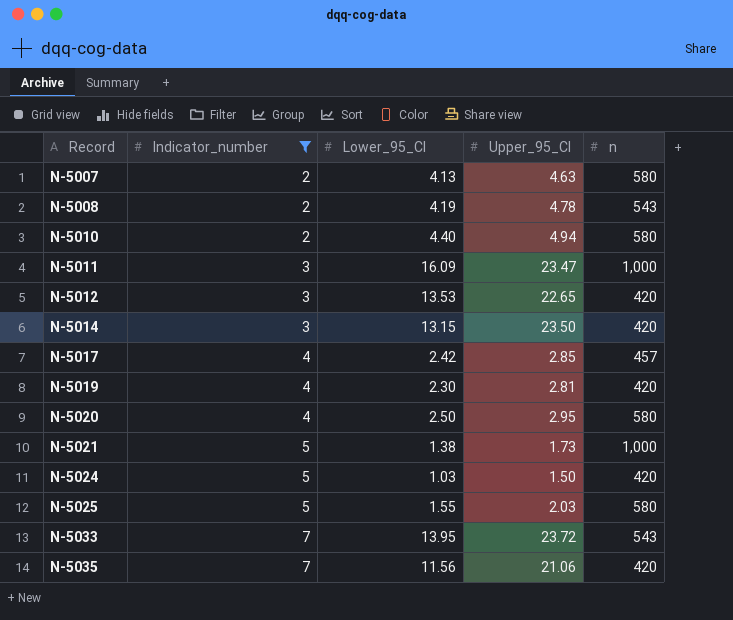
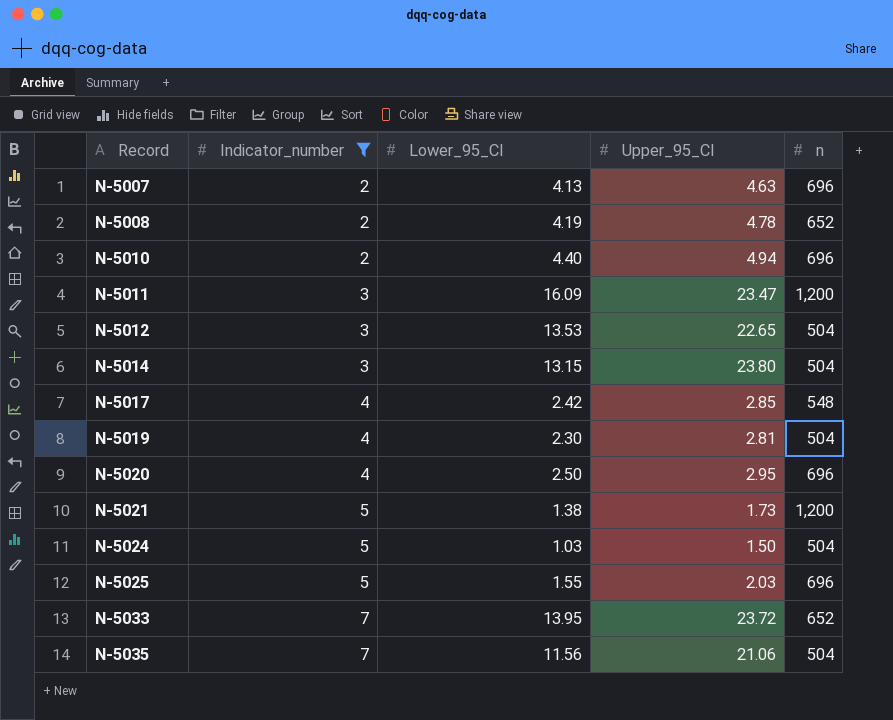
N-5007 | n: 580 -> 696
N-5008 | n: 543 -> 652
N-5010 | n: 580 -> 696
N-5011 | n: 1,000 -> 1,200
N-5012 | n: 420 -> 504
N-5014 | Upper_95_CI: 23.50 -> 23.80
N-5014 | n: 420 -> 504
N-5017 | n: 457 -> 548
N-5019 | n: 420 -> 504
N-5020 | n: 580 -> 696
N-5021 | n: 1,000 -> 1,200
N-5024 | n: 420 -> 504
N-5025 | n: 580 -> 696
N-5033 | n: 543 -> 652
N-5035 | n: 420 -> 504

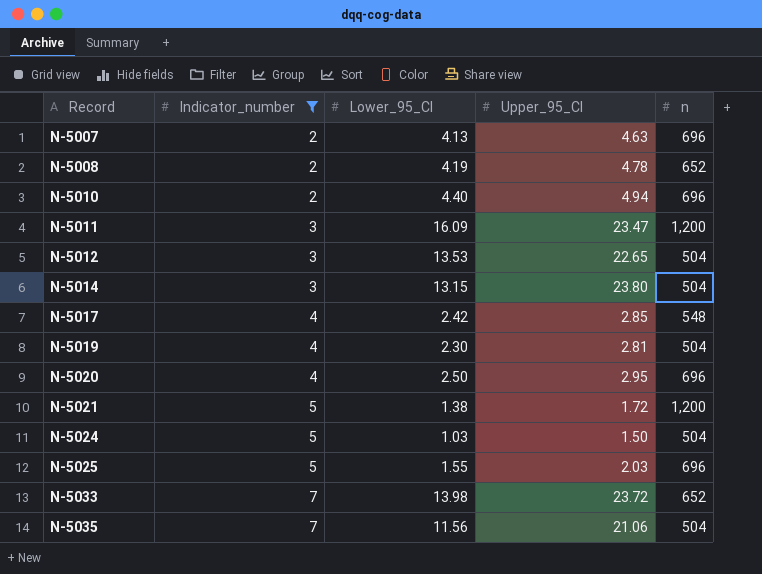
N-5021 | Upper_95_CI: 1.73 -> 1.72
N-5033 | Lower_95_CI: 13.95 -> 13.98

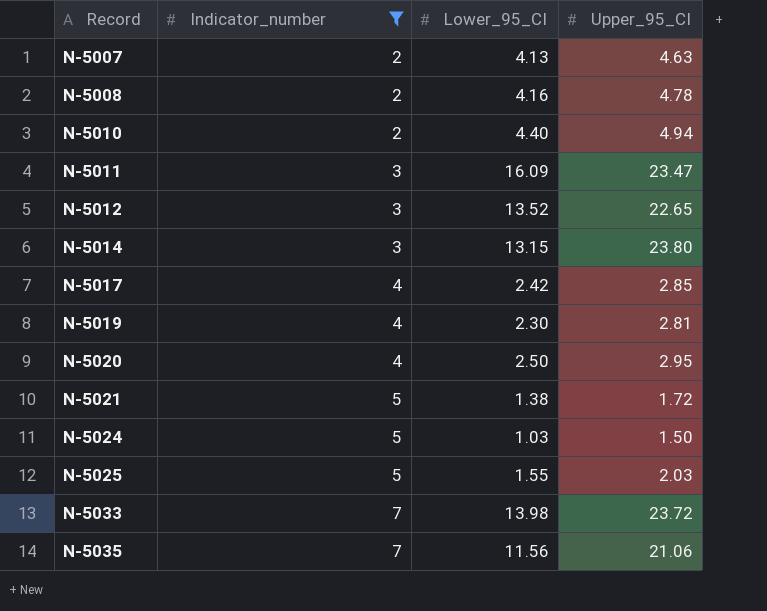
column n | position: 5 -> none
N-5008 | Lower_95_CI: 4.19 -> 4.16
N-5012 | Lower_95_CI: 13.53 -> 13.52

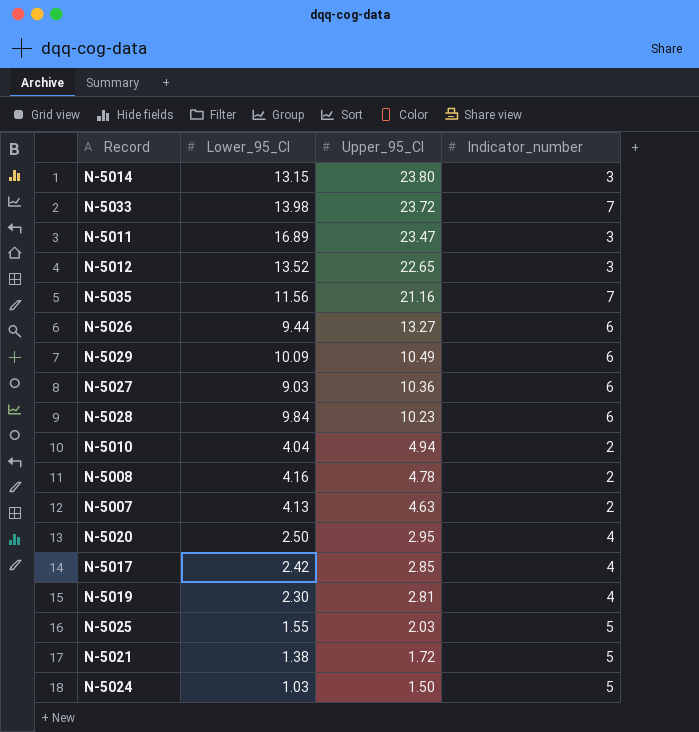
filter: Indicator_number != 6 -> none
row order: Record ascending -> Upper_95_CI descending
column Indicator_number | position: 2 -> 4
N-5011 | Lower_95_CI: 16.09 -> 16.89
N-5035 | Upper_95_CI: 21.06 -> 21.16
N-5010 | Lower_95_CI: 4.40 -> 4.04

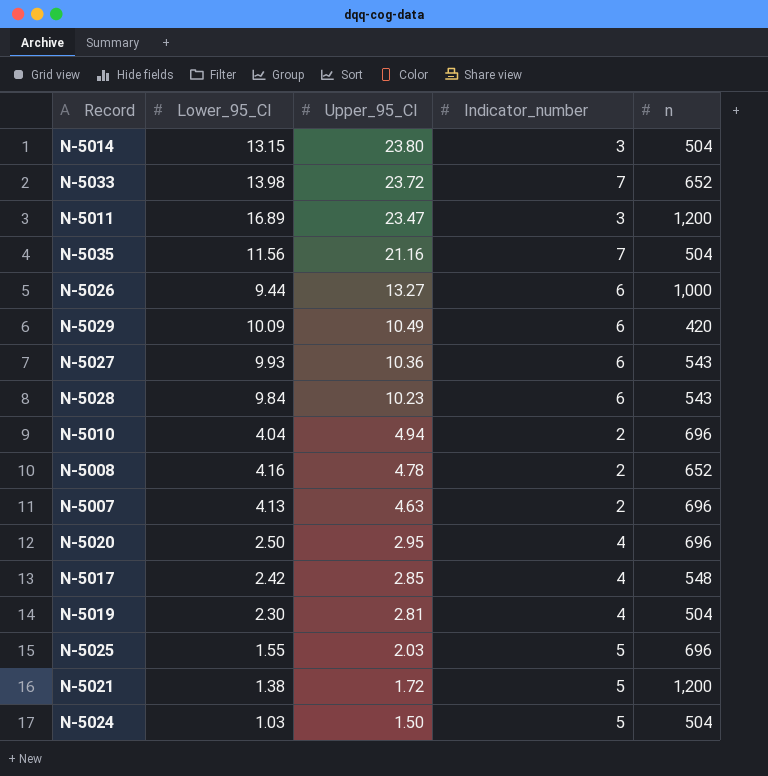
column n | position: none -> 5
row N-5012: 13.52 | 22.65 | 3 -> none
N-5027 | Lower_95_CI: 9.03 -> 9.93

